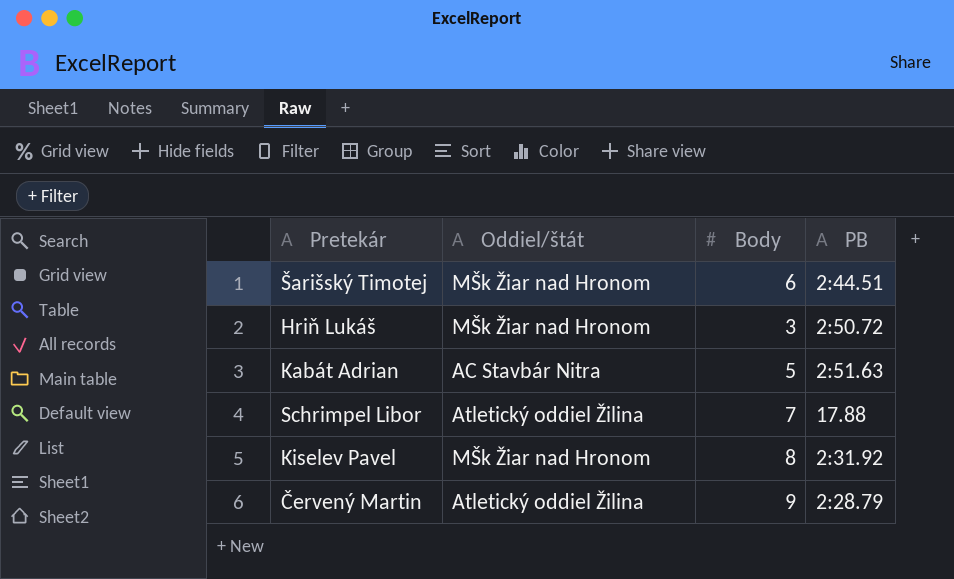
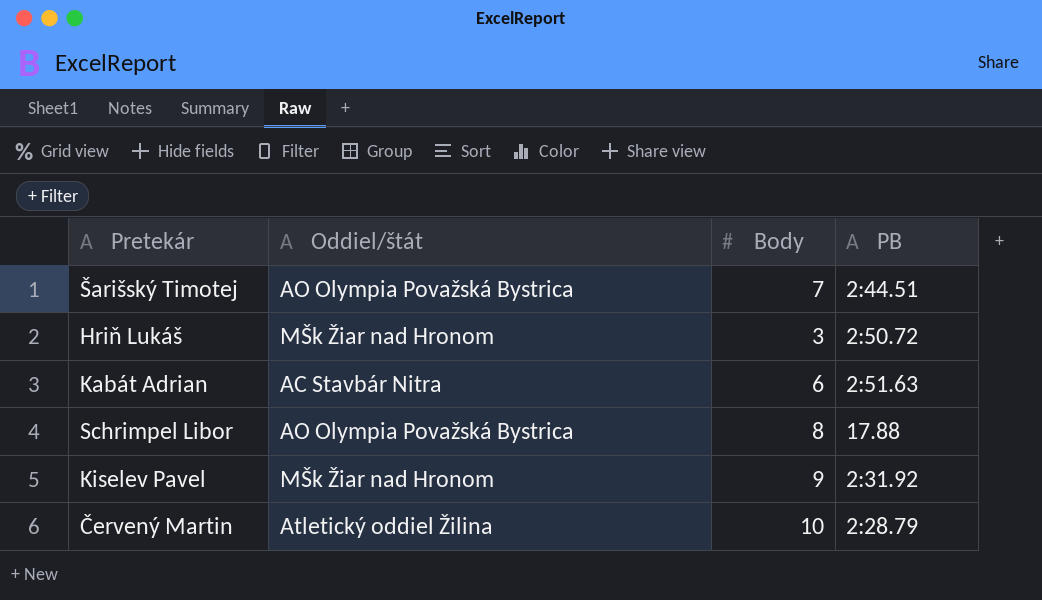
Šarišský Timotej | Oddiel/štát: MŠk Žiar nad Hronom -> AO Olympia Považská Bystrica
Šarišský Timotej | Body: 6 -> 7
Kabát Adrian | Body: 5 -> 6
Schrimpel Libor | Oddiel/štát: Atletický oddiel Žilina -> AO Olympia Považská Bystrica
Schrimpel Libor | Body: 7 -> 8
Kiselev Pavel | Body: 8 -> 9
Červený Martin | Body: 9 -> 10

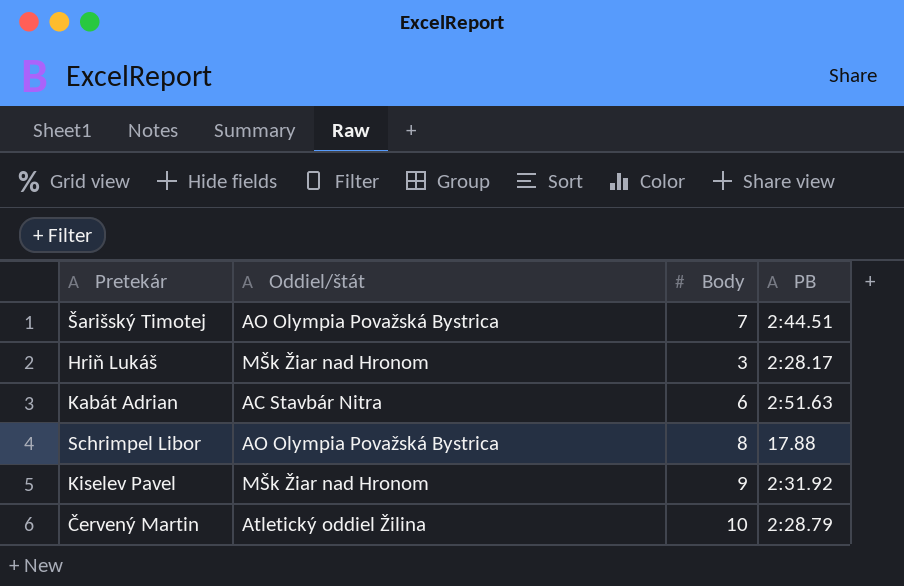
Hriň Lukáš | PB: 2:50.72 -> 2:28.17

